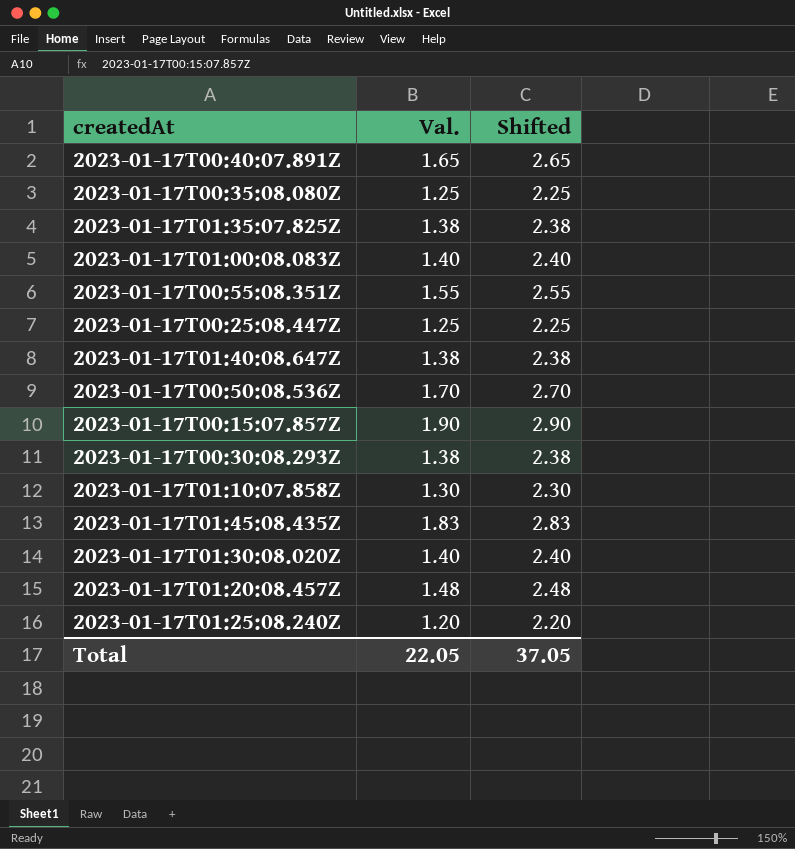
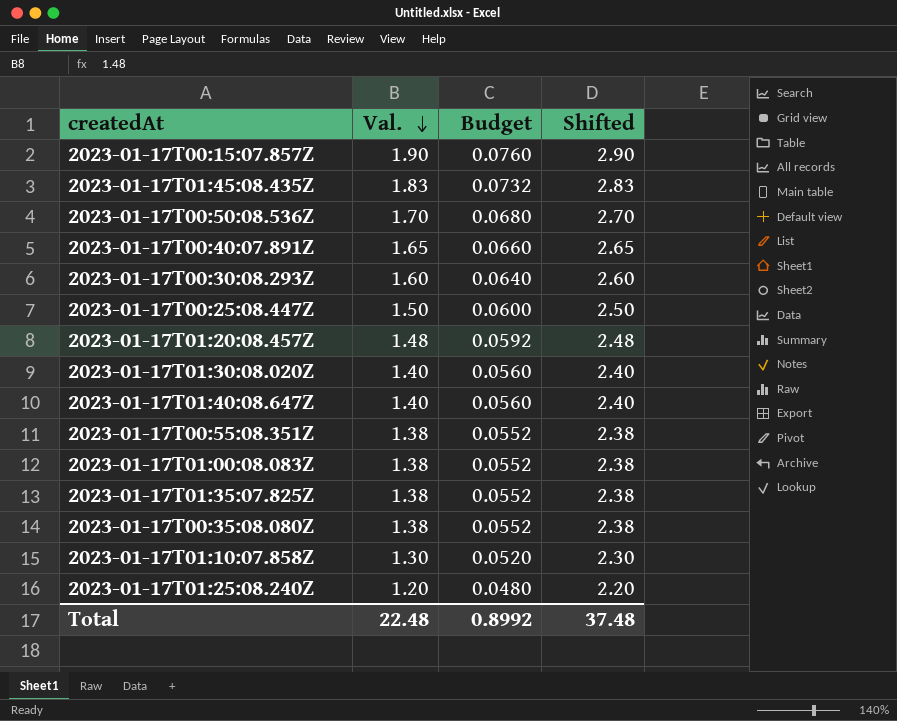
row order: none -> Val. descending
column Budget | formula: none -> [Val.] * 0.04
2023-01-17T00:30:08.293Z | Val.: 1.38 -> 1.60
2023-01-17T00:30:08.293Z | Shifted: 2.38 -> 2.60
2023-01-17T00:25:08.447Z | Val.: 1.25 -> 1.50
2023-01-17T00:25:08.447Z | Shifted: 2.25 -> 2.50
2023-01-17T01:40:08.647Z | Val.: 1.38 -> 1.40
2023-01-17T01:40:08.647Z | Shifted: 2.38 -> 2.40
2023-01-17T00:55:08.351Z | Val.: 1.55 -> 1.38
2023-01-17T00:55:08.351Z | Shifted: 2.55 -> 2.38
2023-01-17T01:00:08.083Z | Val.: 1.40 -> 1.38
2023-01-17T01:00:08.083Z | Shifted: 2.40 -> 2.38
2023-01-17T00:35:08.080Z | Val.: 1.25 -> 1.38
2023-01-17T00:35:08.080Z | Shifted: 2.25 -> 2.38
Total | Val.: 22.05 -> 22.48
Total | Shifted: 37.05 -> 37.48

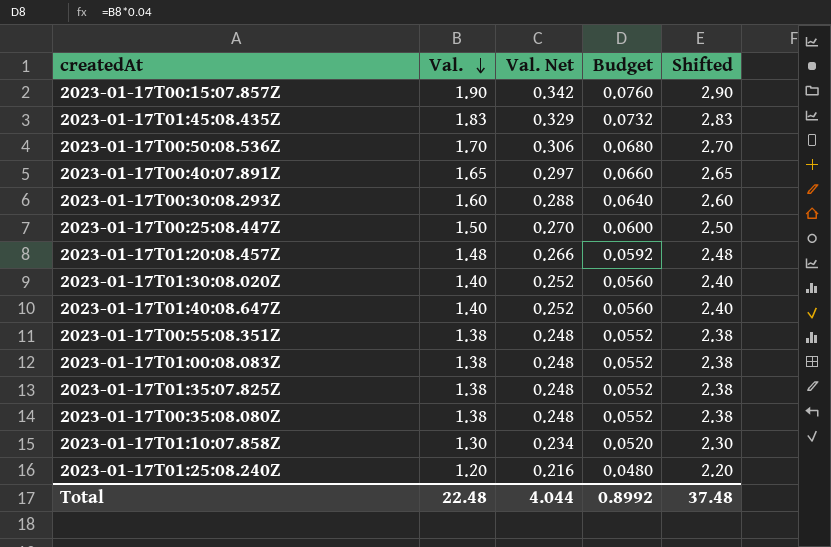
column Val. Net | formula: none -> [Val.] * 0.18

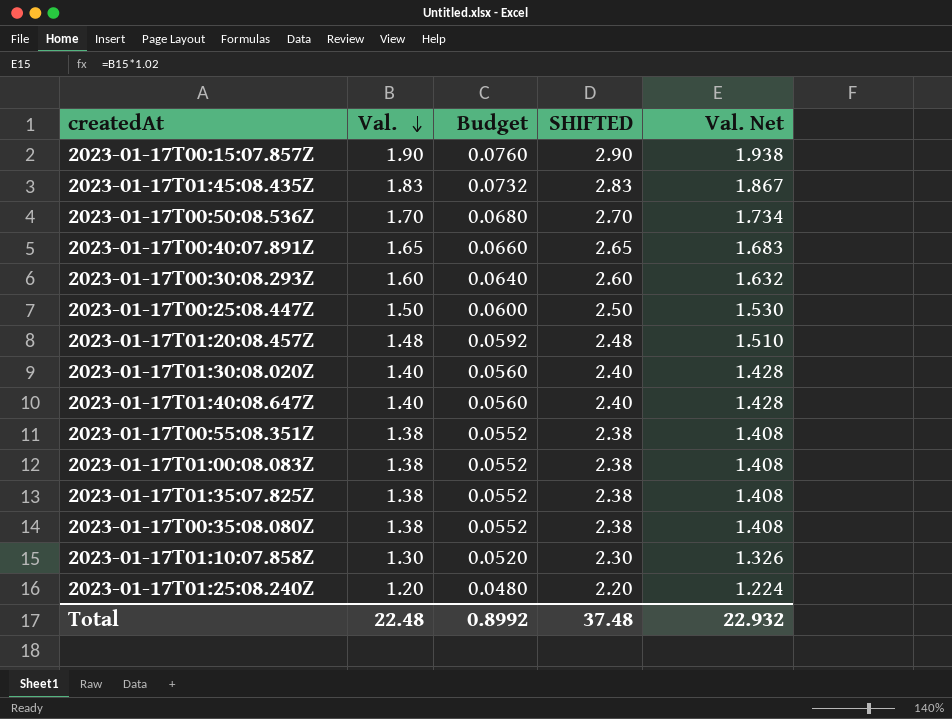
column name: Shifted -> SHIFTED
column Val. Net | formula: [Val.] * 0.18 -> [Val.] * 1.02
column Val. Net | position: 3 -> 5
Total | Val. Net: 4.044 -> 22.932

